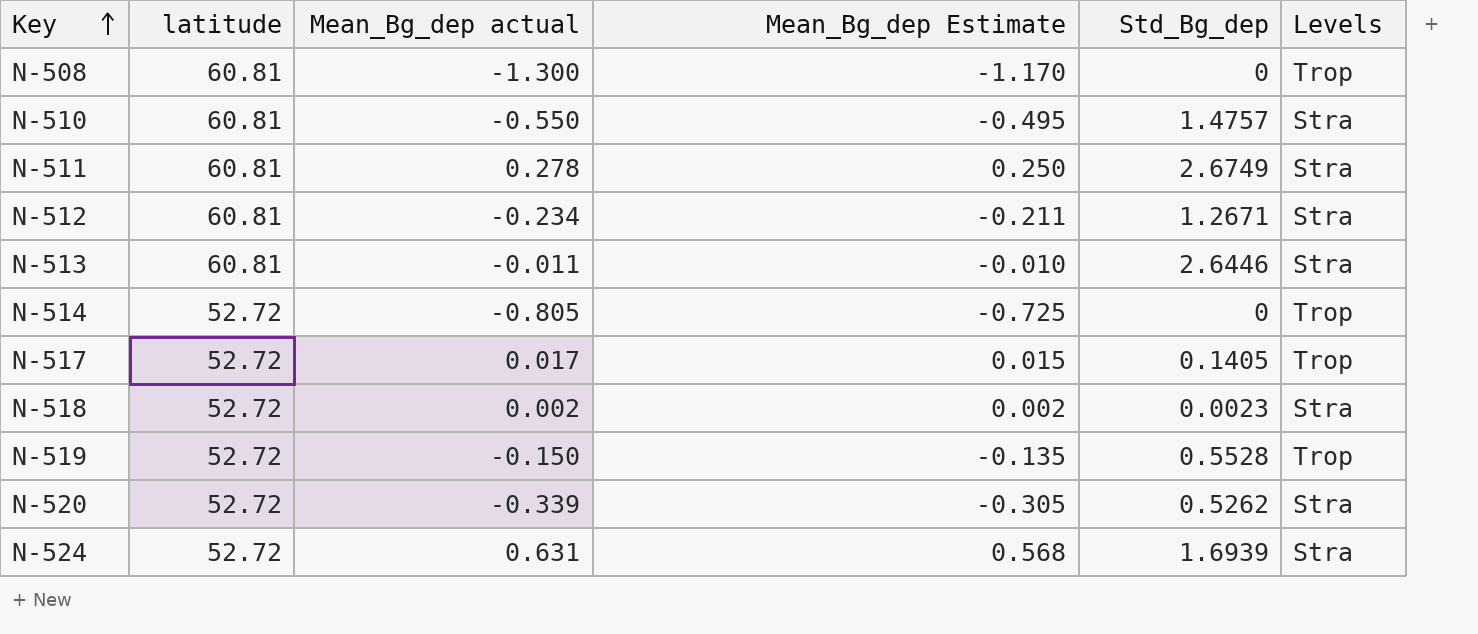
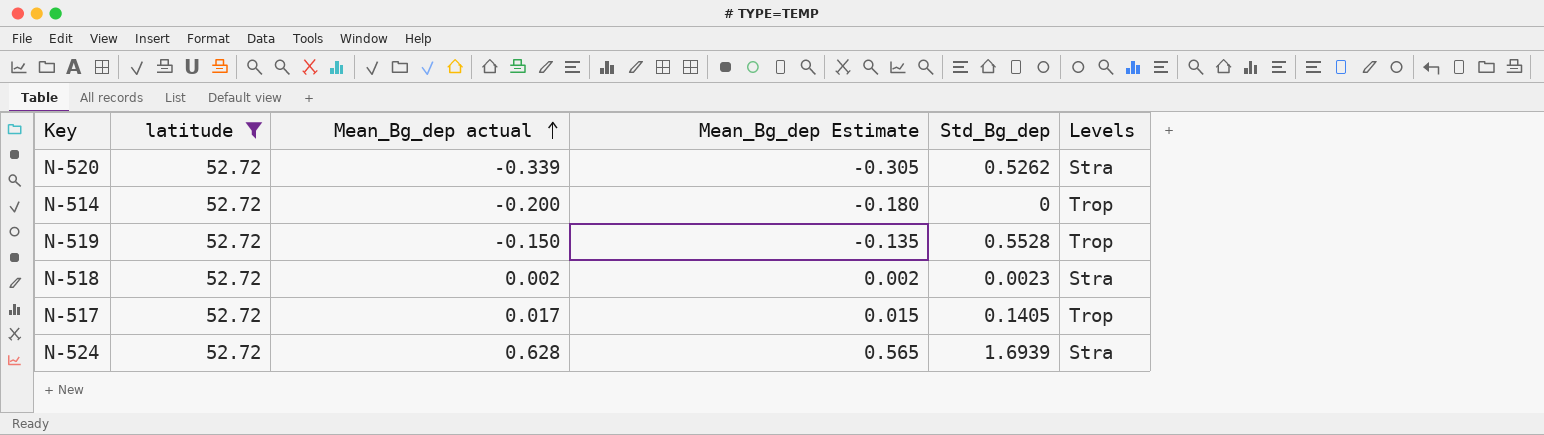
filter: none -> latitude = 52.72
row order: Key ascending -> Mean_Bg_dep actual ascending
N-514 | Mean_Bg_dep actual: -0.805 -> -0.200
N-514 | Mean_Bg_dep Estimate: -0.725 -> -0.180
N-524 | Mean_Bg_dep actual: 0.631 -> 0.628
N-524 | Mean_Bg_dep Estimate: 0.568 -> 0.565

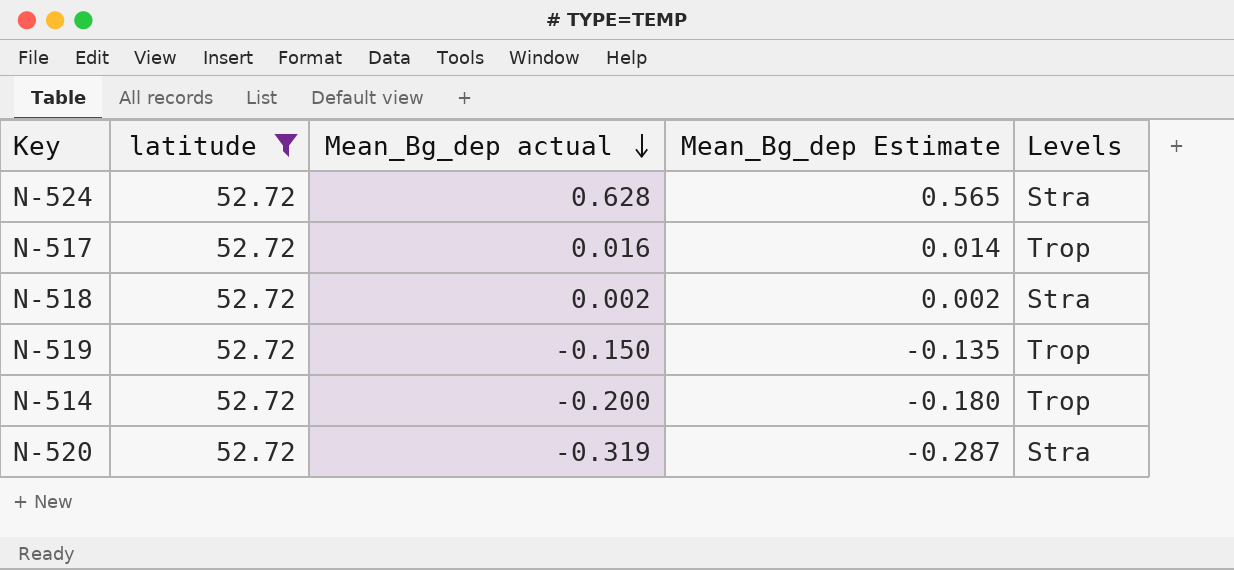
row order: Mean_Bg_dep actual ascending -> Mean_Bg_dep actual descending
column Std_Bg_dep | position: 5 -> none
N-517 | Mean_Bg_dep actual: 0.017 -> 0.016
N-517 | Mean_Bg_dep Estimate: 0.015 -> 0.014
N-520 | Mean_Bg_dep actual: -0.339 -> -0.319
N-520 | Mean_Bg_dep Estimate: -0.305 -> -0.287

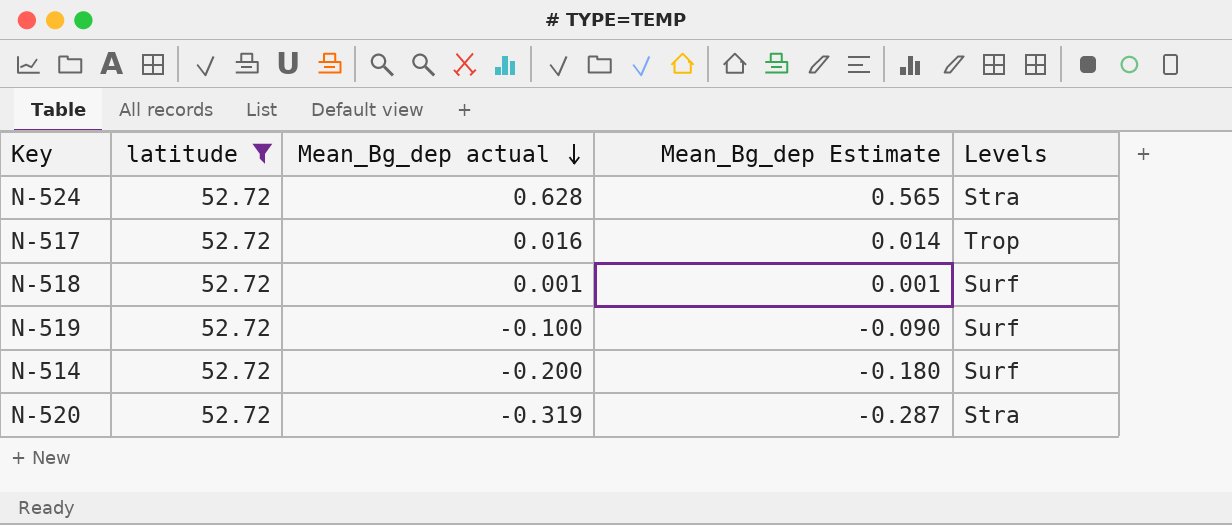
N-518 | Mean_Bg_dep actual: 0.002 -> 0.001
N-518 | Mean_Bg_dep Estimate: 0.002 -> 0.001
N-518 | Levels: Stra -> Surf
N-519 | Mean_Bg_dep actual: -0.150 -> -0.100
N-519 | Mean_Bg_dep Estimate: -0.135 -> -0.090
N-519 | Levels: Trop -> Surf
N-514 | Levels: Trop -> Surf

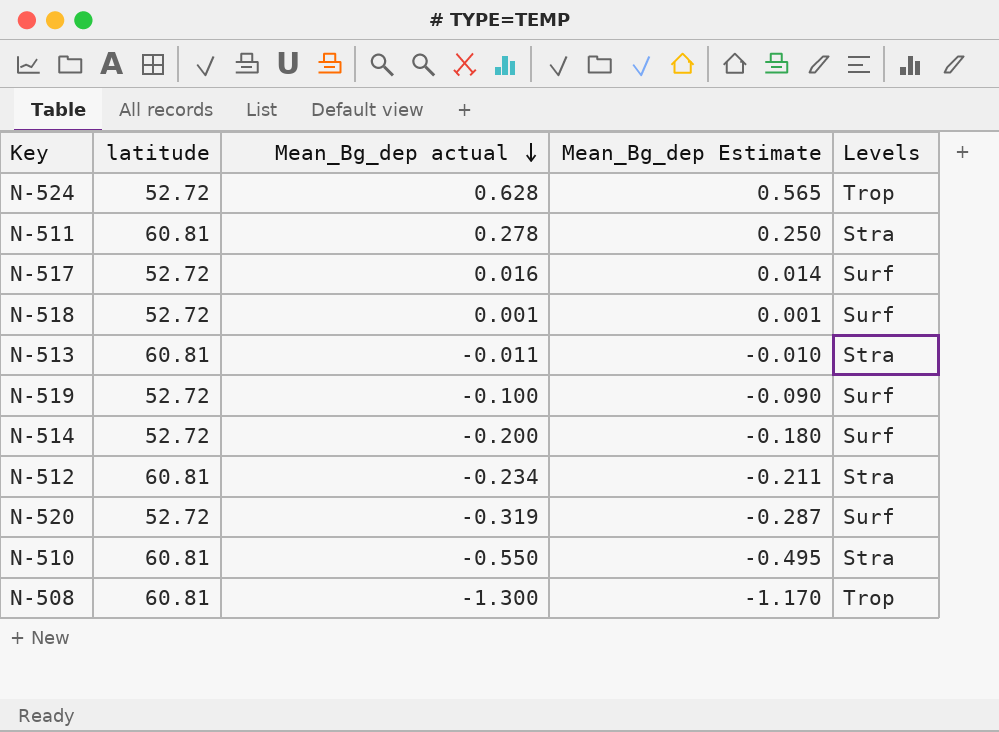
filter: latitude = 52.72 -> none
N-524 | Levels: Stra -> Trop
N-517 | Levels: Trop -> Surf
N-520 | Levels: Stra -> Surf

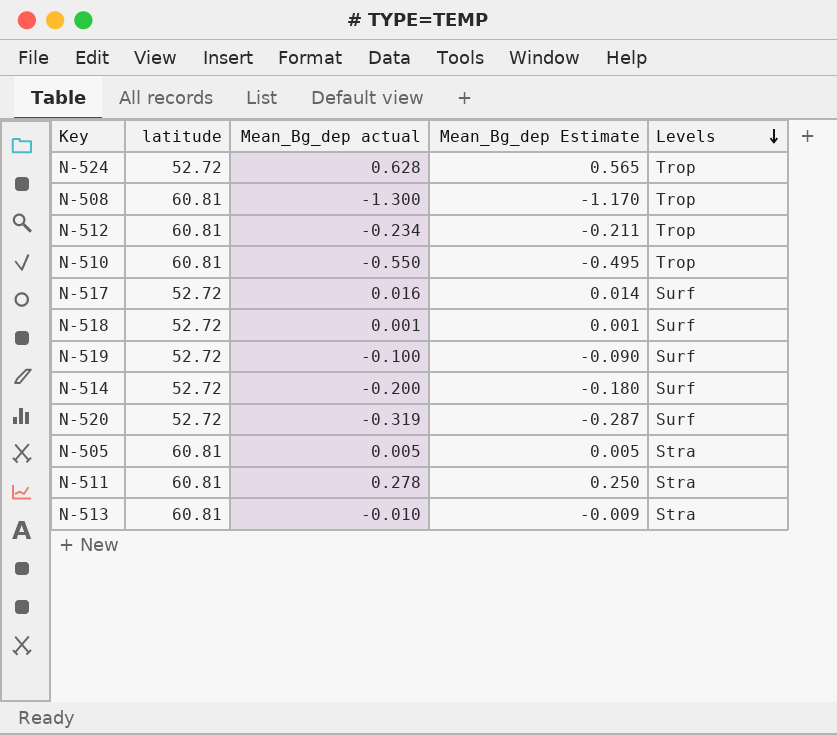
row order: Mean_Bg_dep actual descending -> Levels descending
N-512 | Levels: Stra -> Trop
N-510 | Levels: Stra -> Trop
row N-505: none -> 60.81 | 0.005 | 0.005 | Stra
N-513 | Mean_Bg_dep actual: -0.011 -> -0.010
N-513 | Mean_Bg_dep Estimate: -0.010 -> -0.009

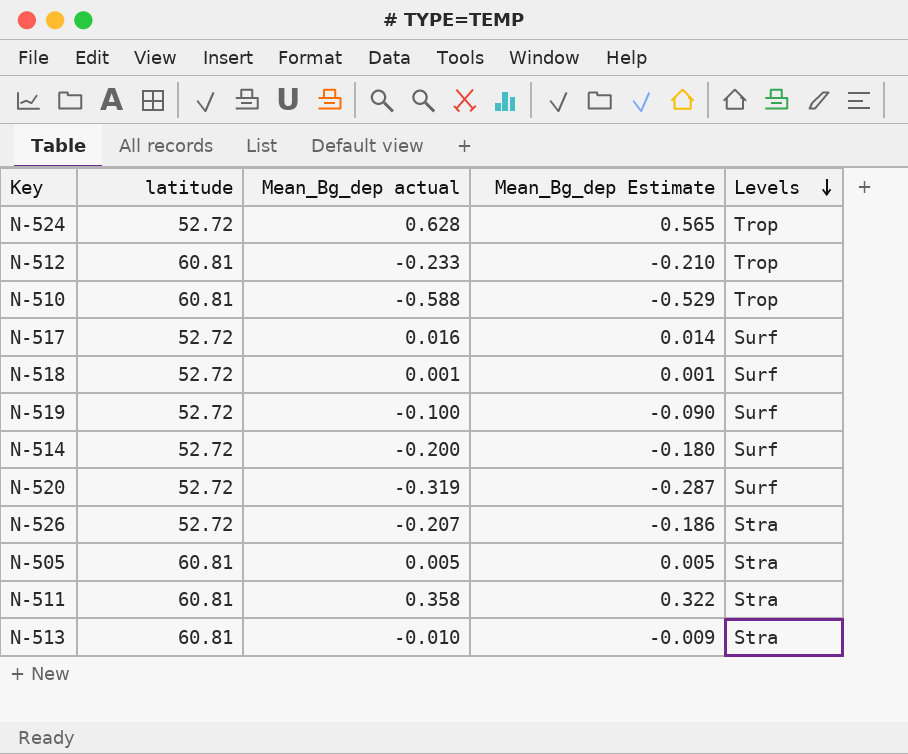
row N-508: 60.81 | -1.300 | -1.170 | Trop -> none
N-512 | Mean_Bg_dep actual: -0.234 -> -0.233
N-512 | Mean_Bg_dep Estimate: -0.211 -> -0.210
N-510 | Mean_Bg_dep actual: -0.550 -> -0.588
N-510 | Mean_Bg_dep Estimate: -0.495 -> -0.529
row N-526: none -> 52.72 | -0.207 | -0.186 | Stra
N-511 | Mean_Bg_dep actual: 0.278 -> 0.358
N-511 | Mean_Bg_dep Estimate: 0.250 -> 0.322

